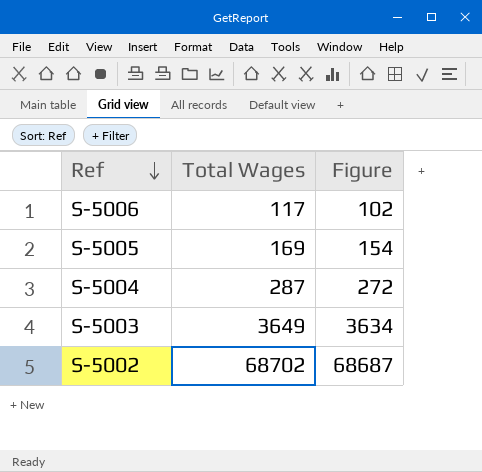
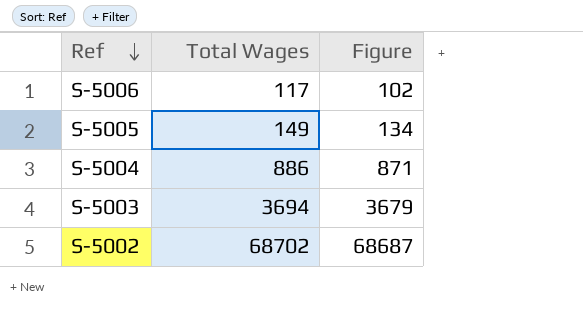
S-5005 | Total Wages: 169 -> 149
S-5005 | Figure: 154 -> 134
S-5004 | Total Wages: 287 -> 886
S-5004 | Figure: 272 -> 871
S-5003 | Total Wages: 3649 -> 3694
S-5003 | Figure: 3634 -> 3679

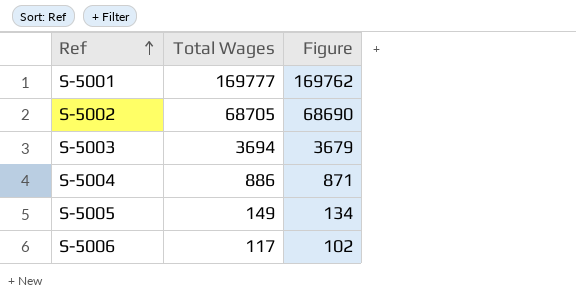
row order: Ref descending -> Ref ascending
row S-5001: none -> 169777 | 169762
S-5002 | Total Wages: 68702 -> 68705
S-5002 | Figure: 68687 -> 68690

